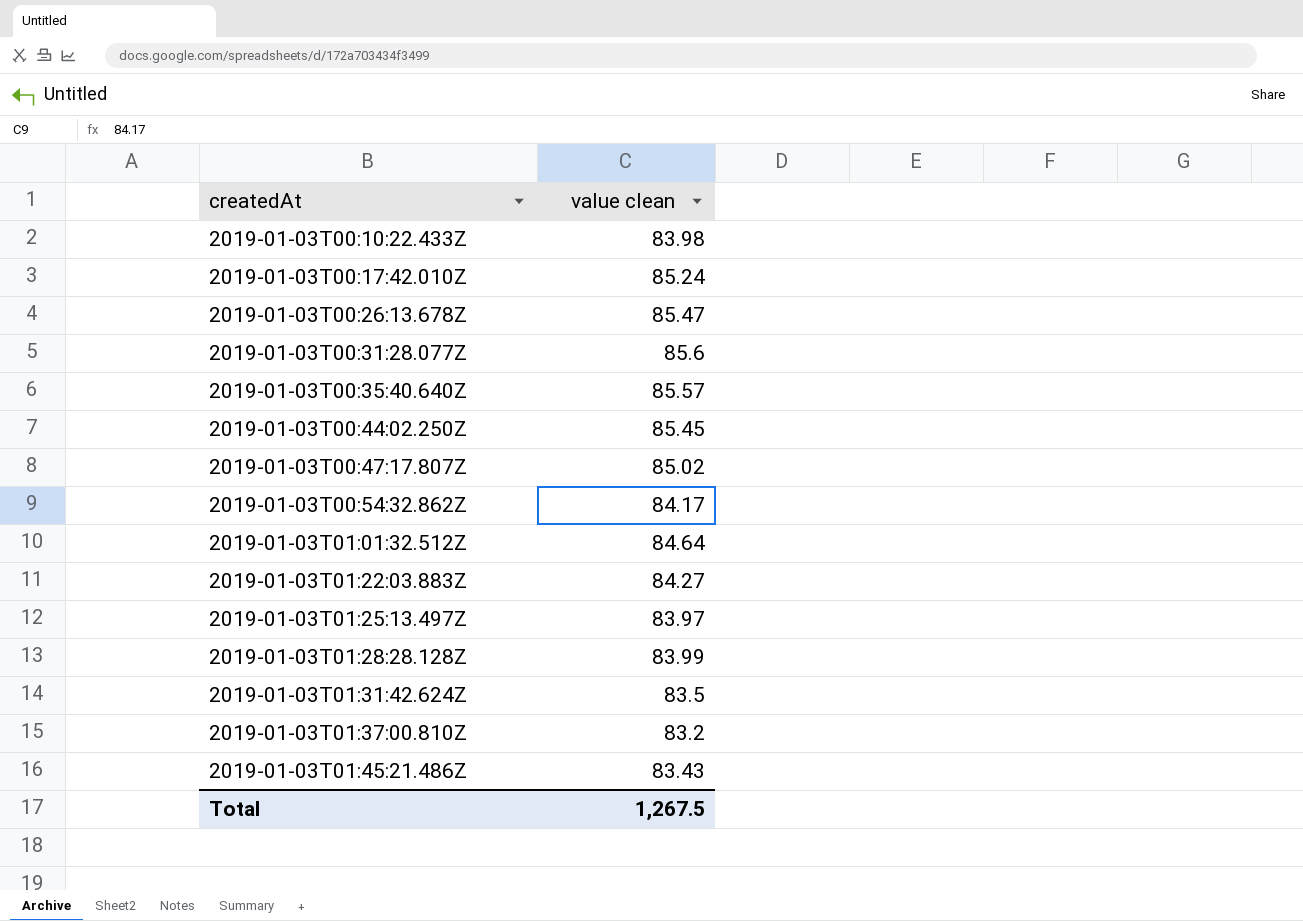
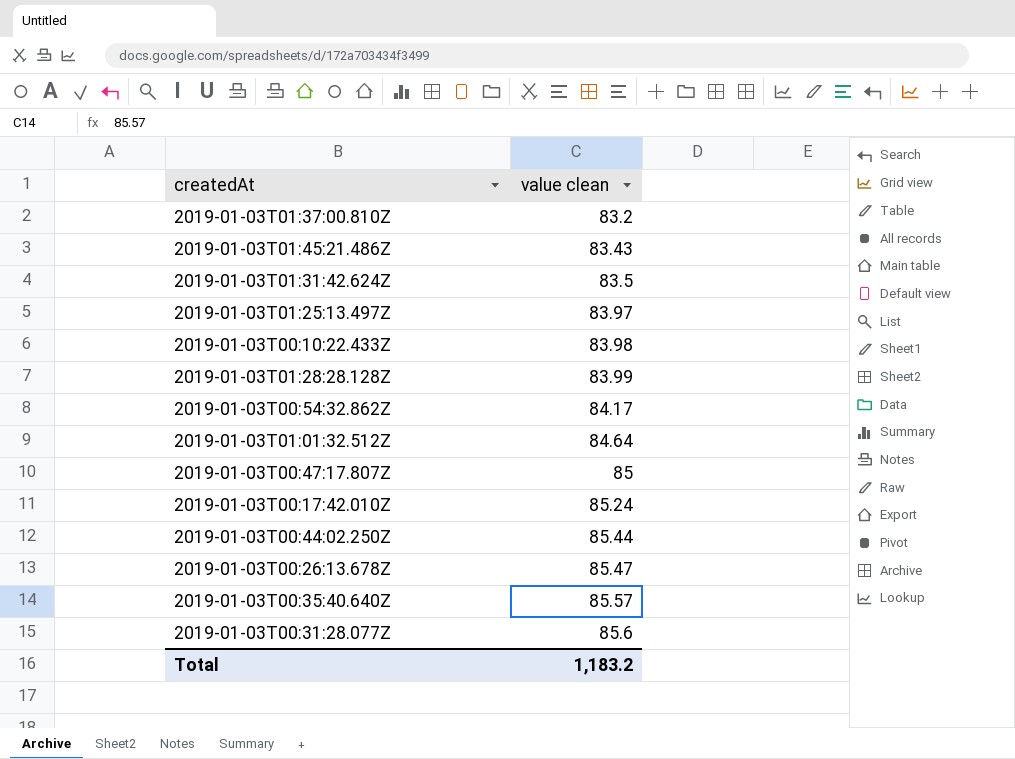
row order: createdAt ascending -> value clean ascending
row 2019-01-03T01:22:03.883Z: 84.27 -> none
2019-01-03T00:47:17.807Z | value clean: 85.02 -> 85
2019-01-03T00:44:02.250Z | value clean: 85.45 -> 85.44
Total | value clean: 1,267.5 -> 1,183.2

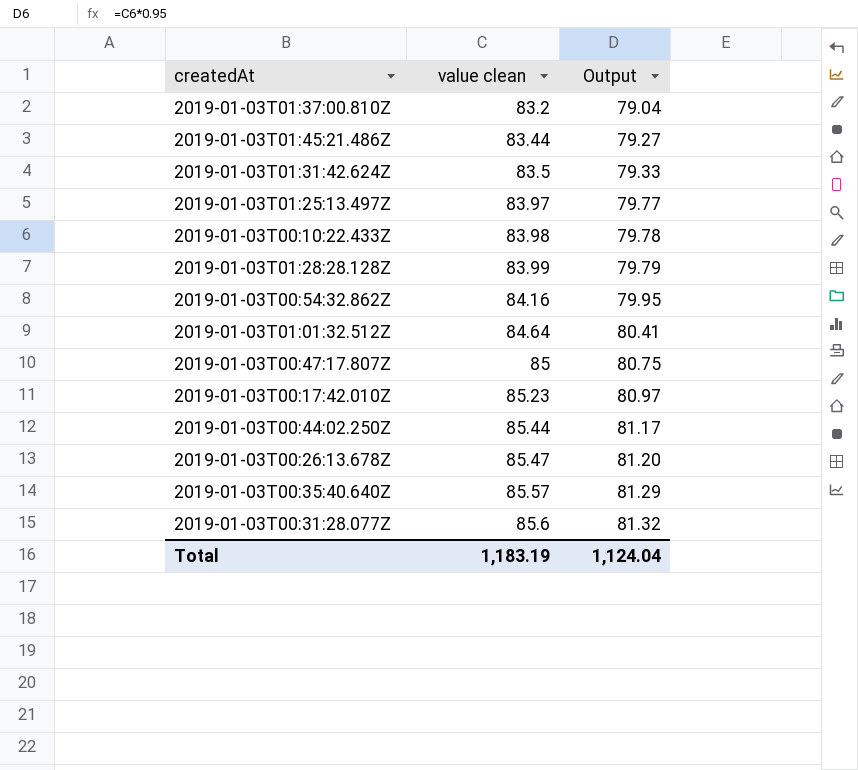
column Output | formula: none -> [value clean] * 0.95
2019-01-03T01:45:21.486Z | value clean: 83.43 -> 83.44
2019-01-03T00:54:32.862Z | value clean: 84.17 -> 84.16
2019-01-03T00:17:42.010Z | value clean: 85.24 -> 85.23
Total | value clean: 1,183.2 -> 1,183.19

